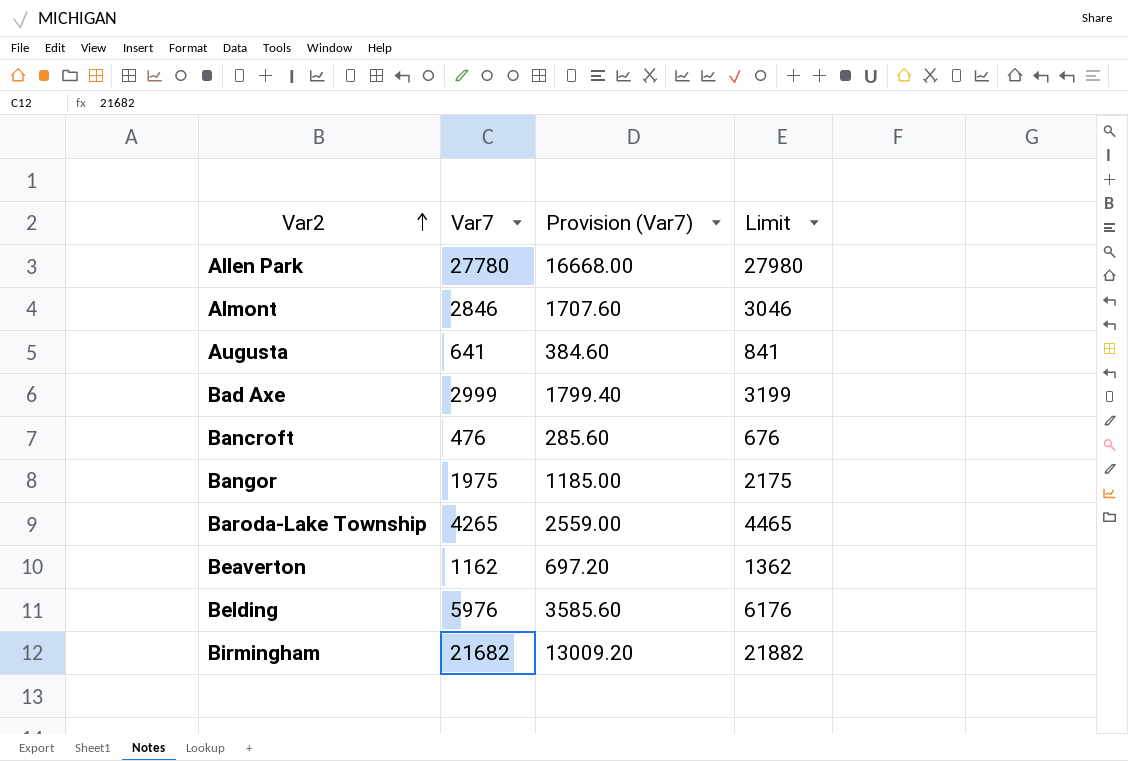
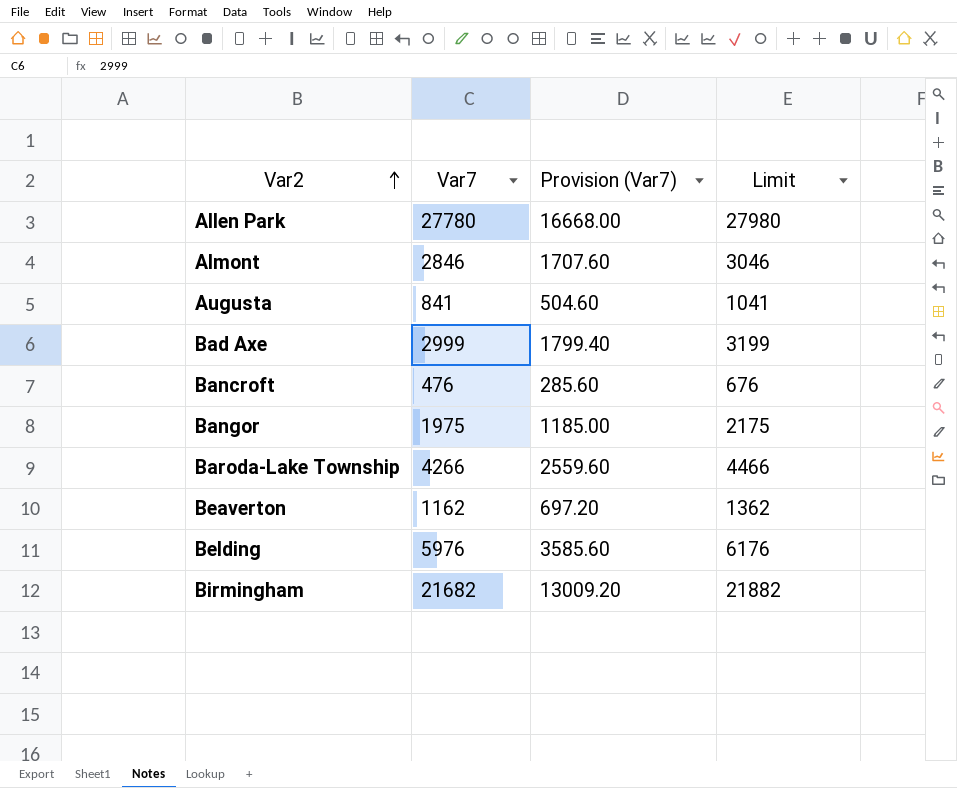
Augusta | Var7: 641 -> 841
Augusta | Provision (Var7): 384.60 -> 504.60
Augusta | Limit: 841 -> 1041
Baroda-Lake Township | Var7: 4265 -> 4266
Baroda-Lake Township | Provision (Var7): 2559.00 -> 2559.60
Baroda-Lake Township | Limit: 4465 -> 4466

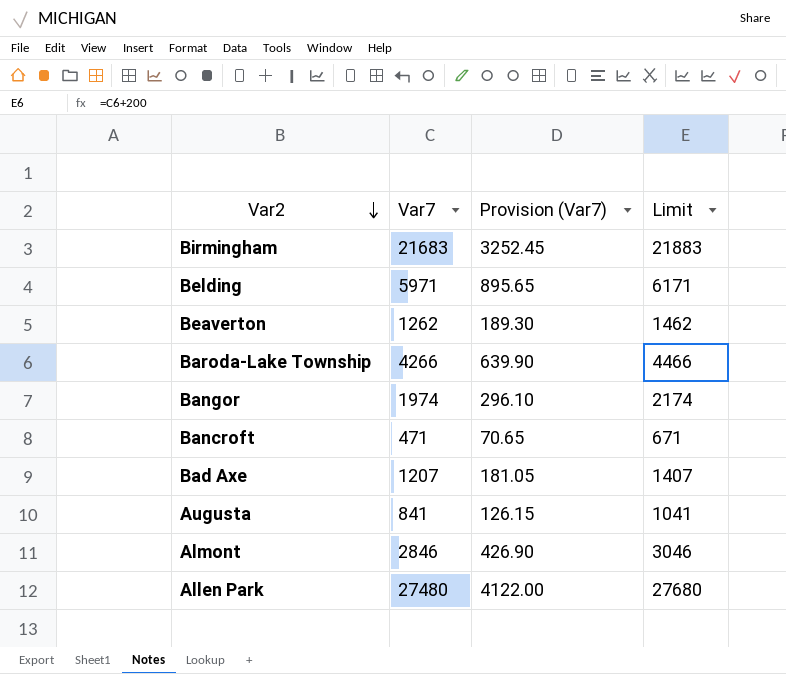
row order: Var2 ascending -> Var2 descending
column Provision (Var7) | formula: [Var7] * 0.6 -> [Var7] * 0.15
Birmingham | Var7: 21682 -> 21683
Birmingham | Limit: 21882 -> 21883
Belding | Var7: 5976 -> 5971
Belding | Limit: 6176 -> 6171
Beaverton | Var7: 1162 -> 1262
Beaverton | Limit: 1362 -> 1462
Bangor | Var7: 1975 -> 1974
Bangor | Limit: 2175 -> 2174
Bancroft | Var7: 476 -> 471
Bancroft | Limit: 676 -> 671
Bad Axe | Var7: 2999 -> 1207
Bad Axe | Limit: 3199 -> 1407
Allen Park | Var7: 27780 -> 27480
Allen Park | Limit: 27980 -> 27680

